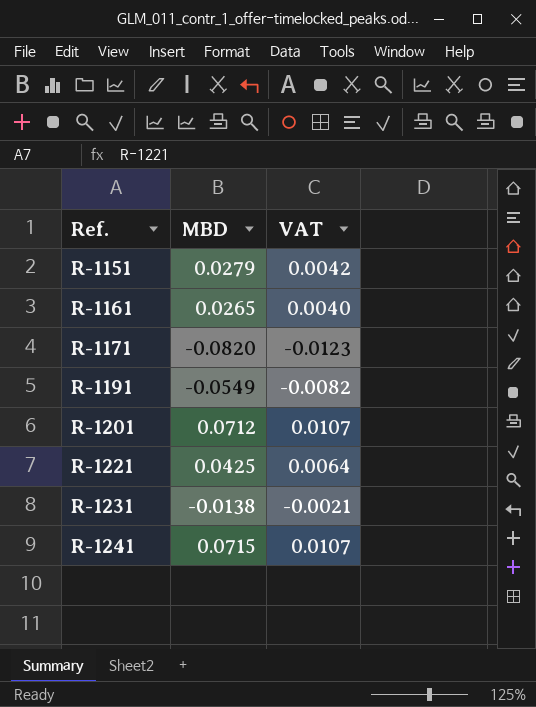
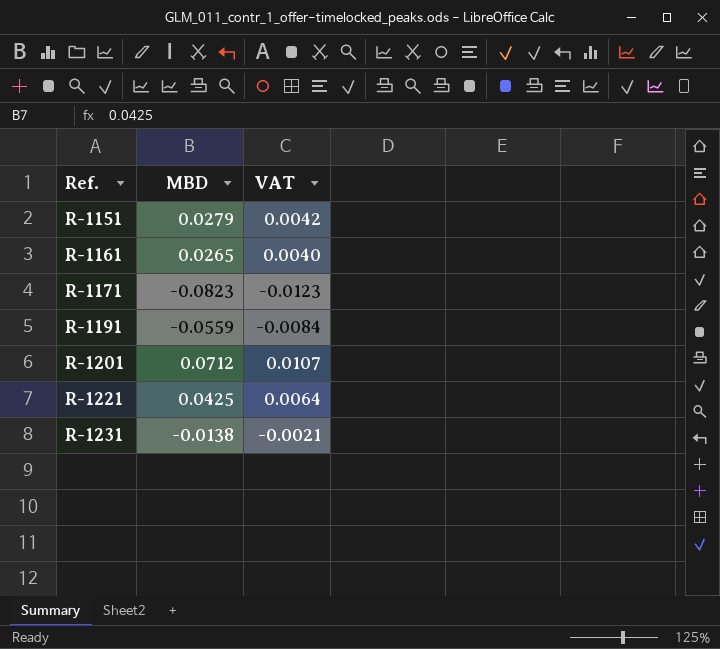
row R-1241: 0.0715 | 0.0107 -> none
R-1171 | MBD: -0.0820 -> -0.0823
R-1191 | MBD: -0.0549 -> -0.0559
R-1191 | VAT: -0.0082 -> -0.0084

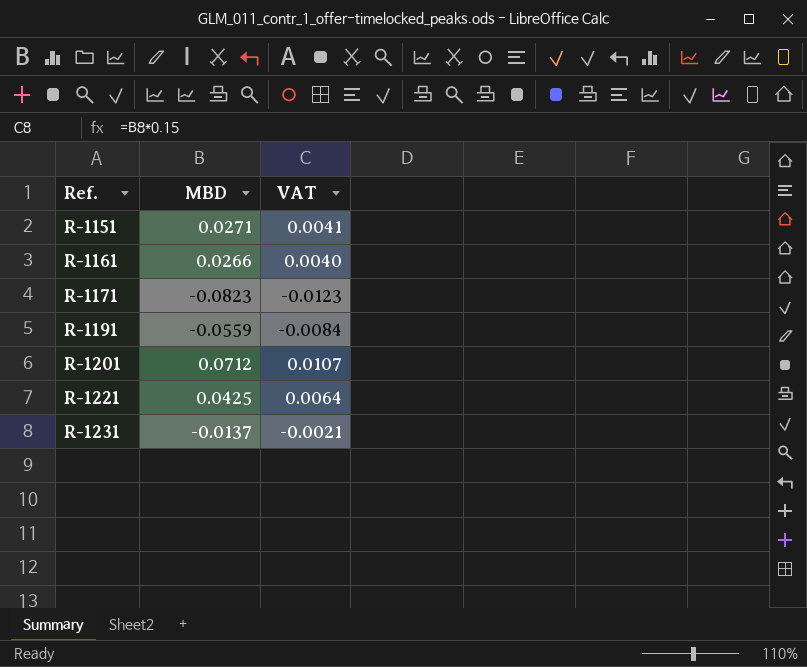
R-1151 | MBD: 0.0279 -> 0.0271
R-1151 | VAT: 0.0042 -> 0.0041
R-1161 | MBD: 0.0265 -> 0.0266
R-1231 | MBD: -0.0138 -> -0.0137

